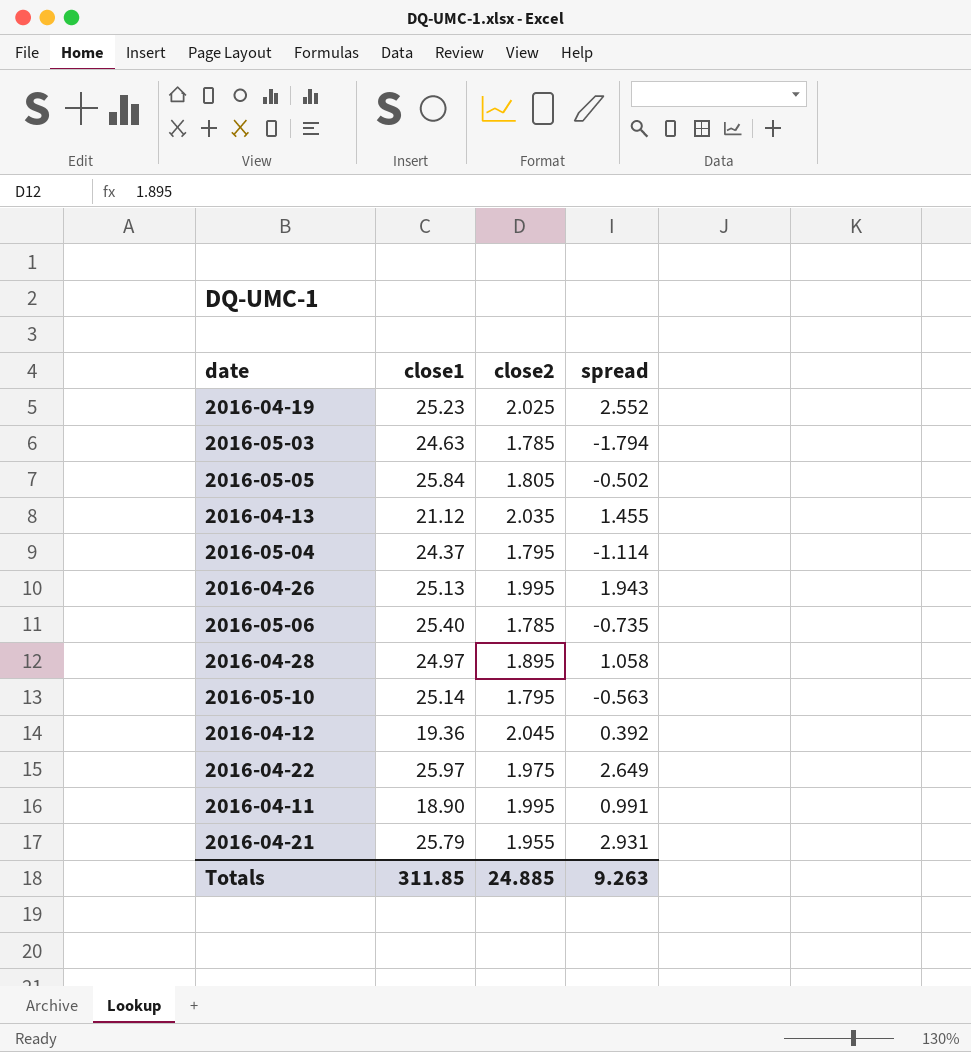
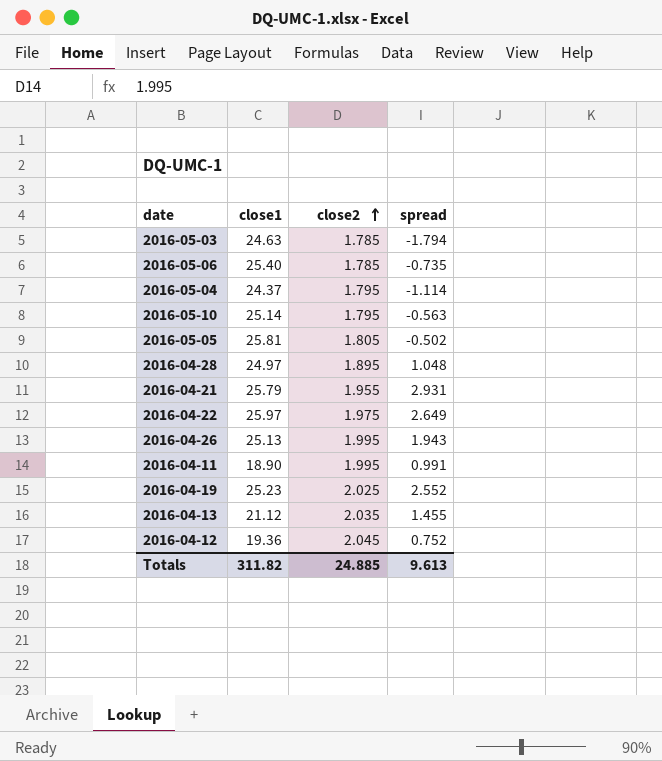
row order: none -> close2 ascending
2016-05-05 | close1: 25.84 -> 25.81
2016-04-28 | spread: 1.058 -> 1.048
2016-04-12 | spread: 0.392 -> 0.752
Totals | close1: 311.85 -> 311.82
Totals | spread: 9.263 -> 9.613

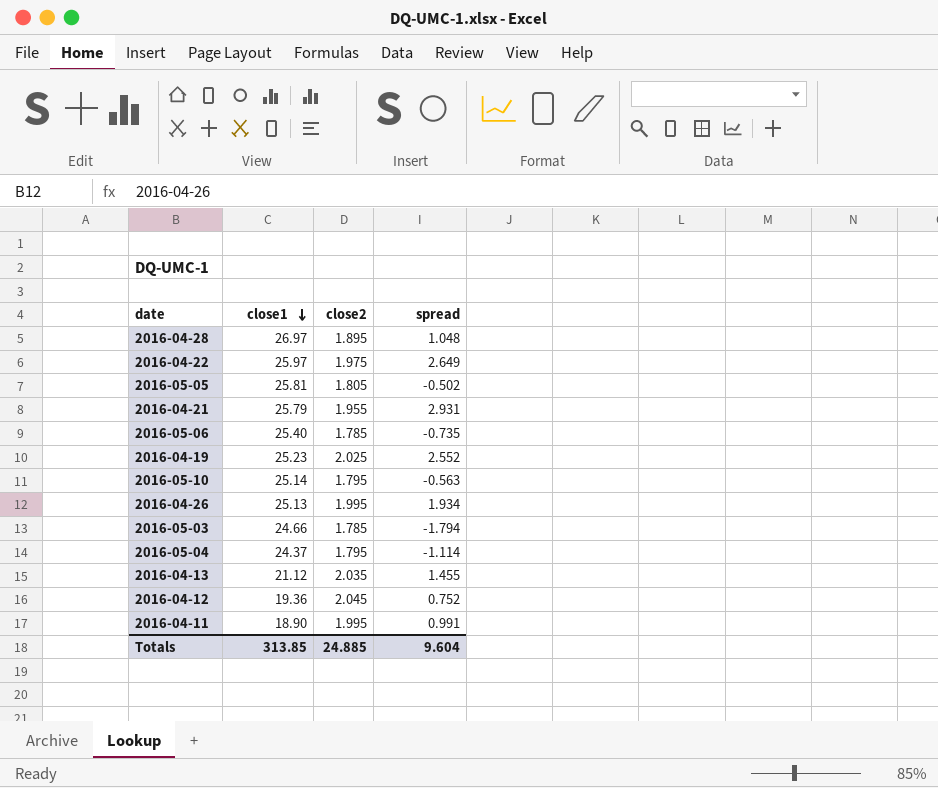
row order: close2 ascending -> close1 descending
2016-04-28 | close1: 24.97 -> 26.97
2016-04-26 | spread: 1.943 -> 1.934
2016-05-03 | close1: 24.63 -> 24.66
Totals | close1: 311.82 -> 313.85
Totals | spread: 9.613 -> 9.604

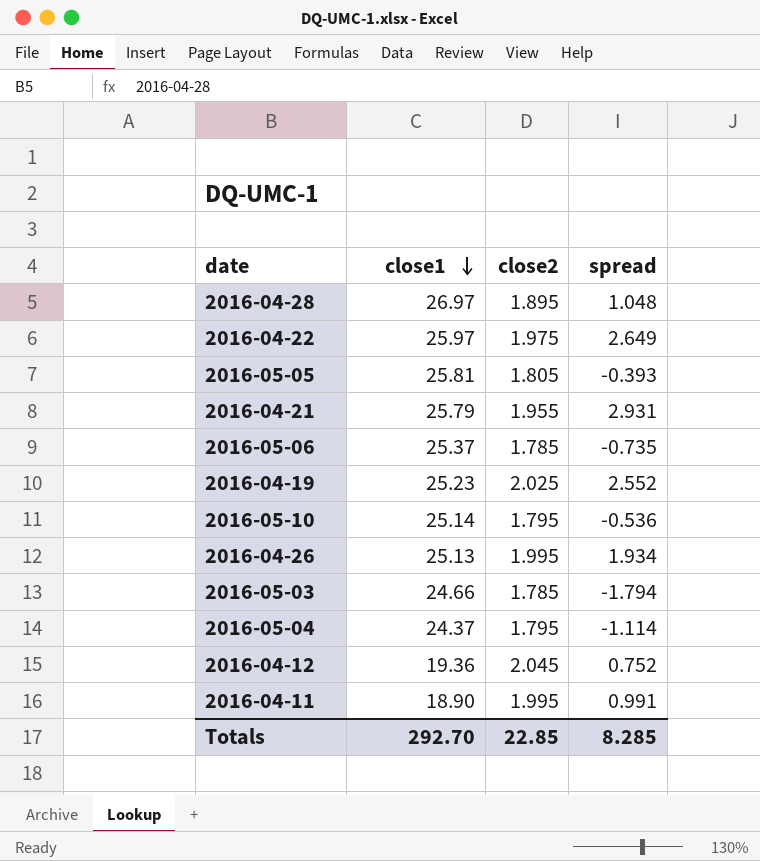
row 2016-04-13: 21.12 | 2.035 | 1.455 -> none
2016-05-05 | spread: -0.502 -> -0.393
2016-05-06 | close1: 25.40 -> 25.37
2016-05-10 | spread: -0.563 -> -0.536
Totals | close1: 313.85 -> 292.70
Totals | close2: 24.885 -> 22.85
Totals | spread: 9.604 -> 8.285

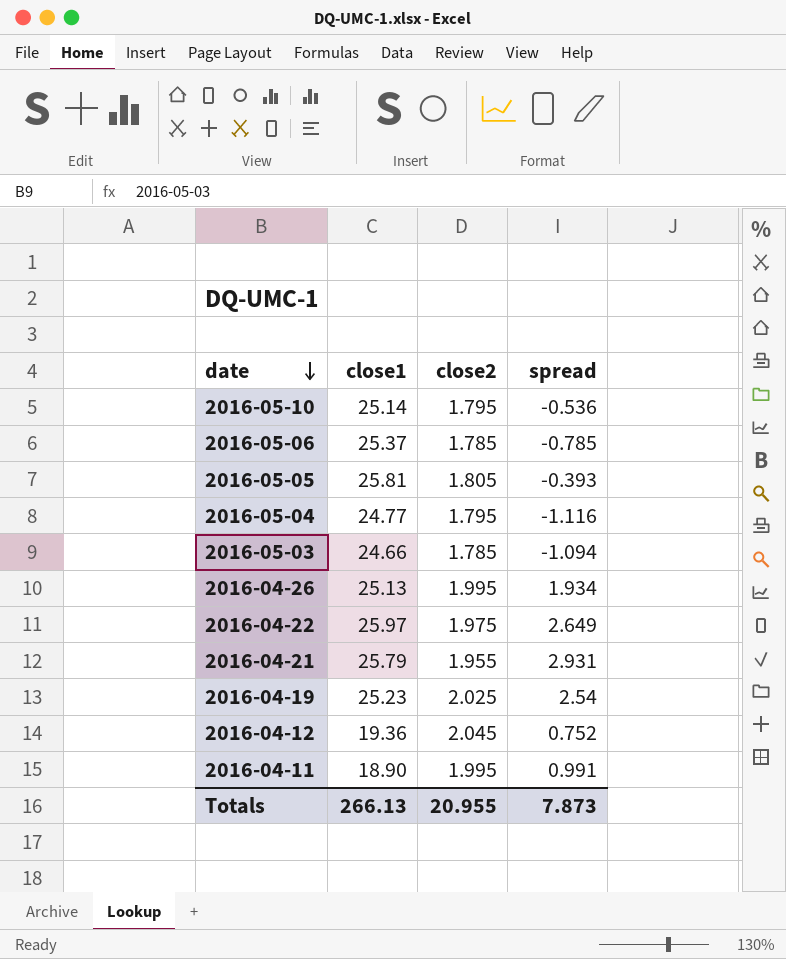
row order: close1 descending -> date descending
row 2016-04-28: 26.97 | 1.895 | 1.048 -> none
2016-05-06 | spread: -0.735 -> -0.785
2016-05-04 | close1: 24.37 -> 24.77
2016-05-04 | spread: -1.114 -> -1.116
2016-05-03 | spread: -1.794 -> -1.094
2016-04-19 | spread: 2.552 -> 2.54
Totals | close1: 292.70 -> 266.13
Totals | close2: 22.85 -> 20.955
Totals | spread: 8.285 -> 7.873

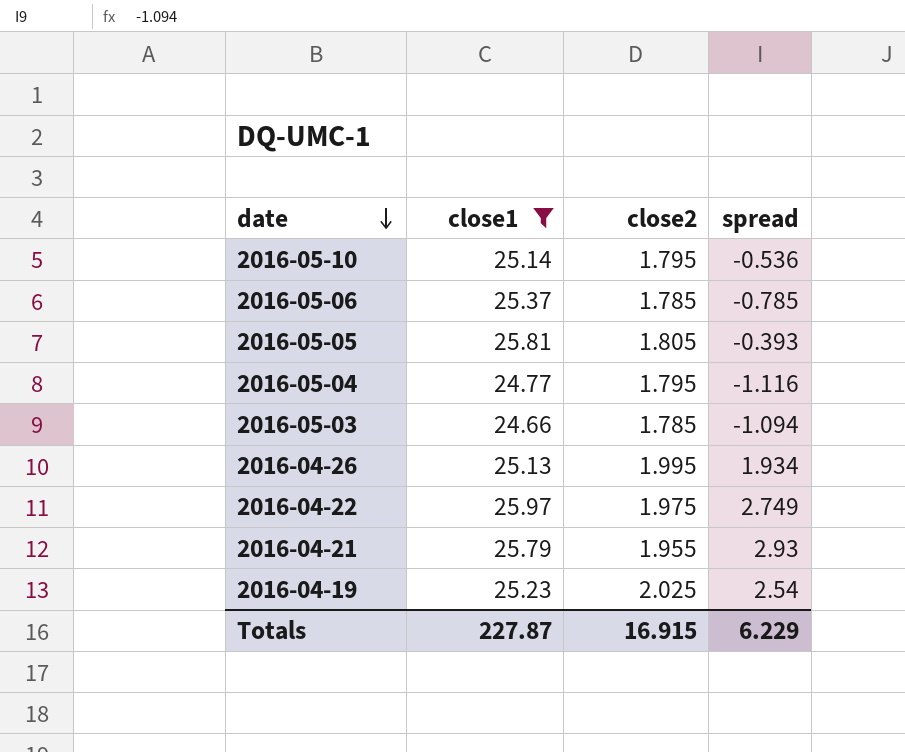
filter: none -> close1 >= 24.66
2016-04-22 | spread: 2.649 -> 2.749
2016-04-21 | spread: 2.931 -> 2.93
Totals | close1: 266.13 -> 227.87
Totals | close2: 20.955 -> 16.915
Totals | spread: 7.873 -> 6.229

